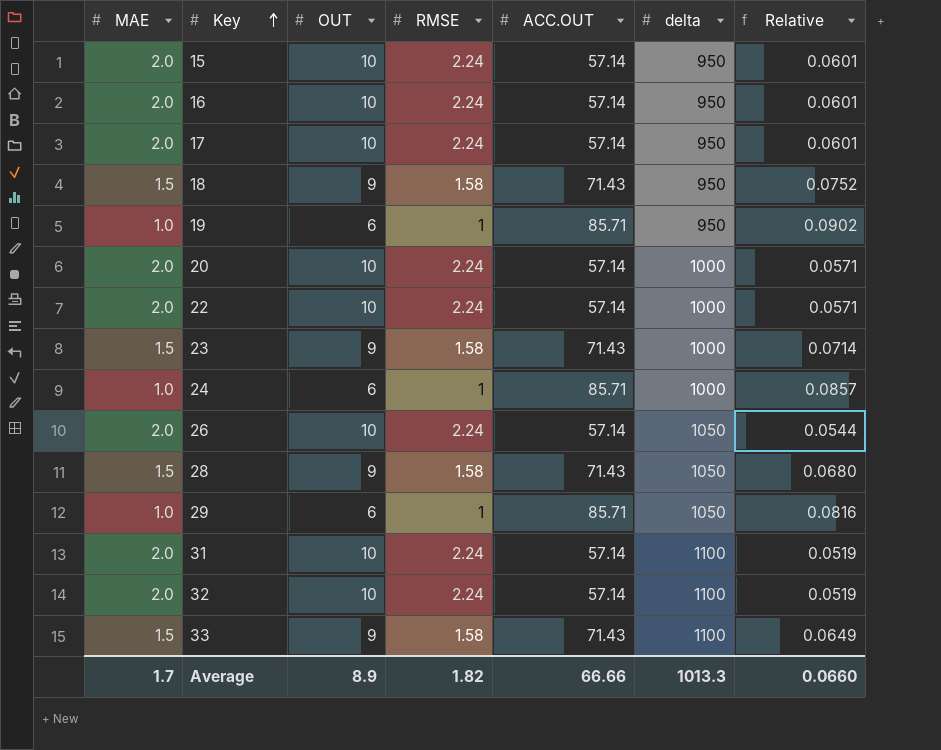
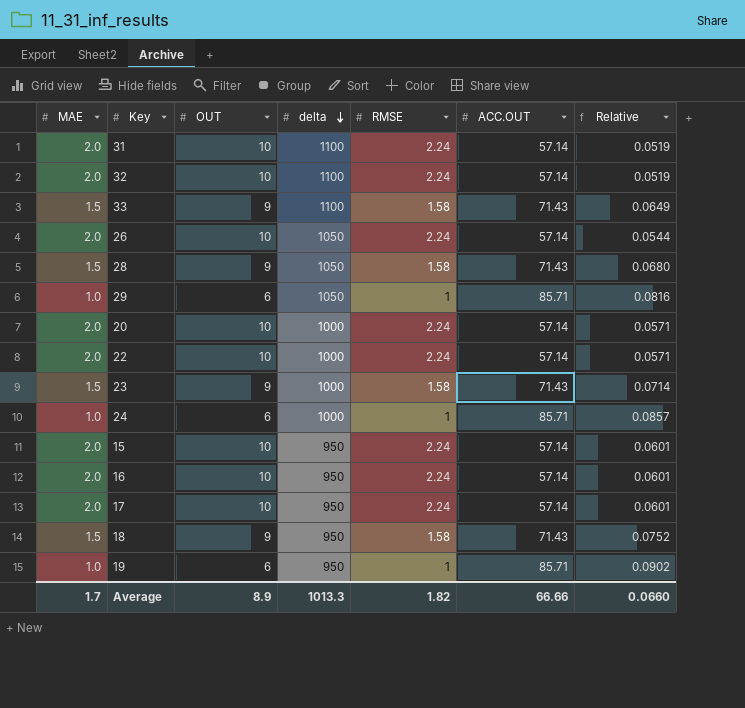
row order: Key ascending -> delta descending
column delta | position: 6 -> 4

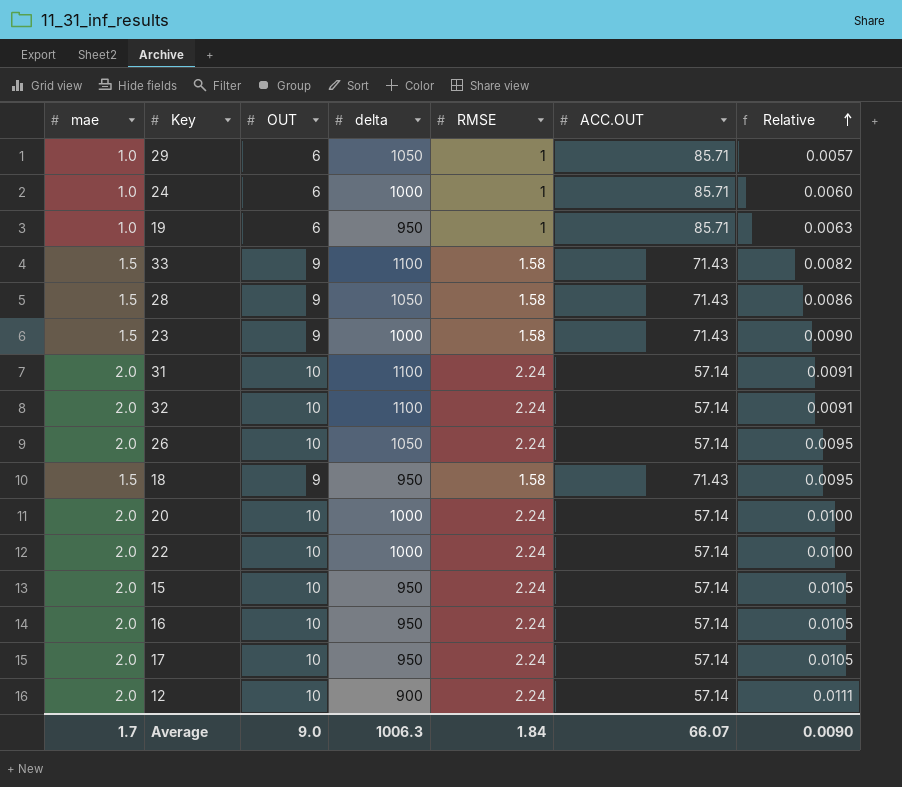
row order: delta descending -> Relative ascending
column name: MAE -> mae
column Relative | formula: [ACC.OUT] / [delta] -> [OUT] / [delta]
row 12: none -> 2.0 | 10 | 900 | 2.24 | 57.14 | 0.0111
Average | OUT: 8.9 -> 9.0
Average | delta: 1013.3 -> 1006.3
Average | RMSE: 1.82 -> 1.84
Average | ACC.OUT: 66.66 -> 66.07
Average | Relative: 0.0660 -> 0.0090

